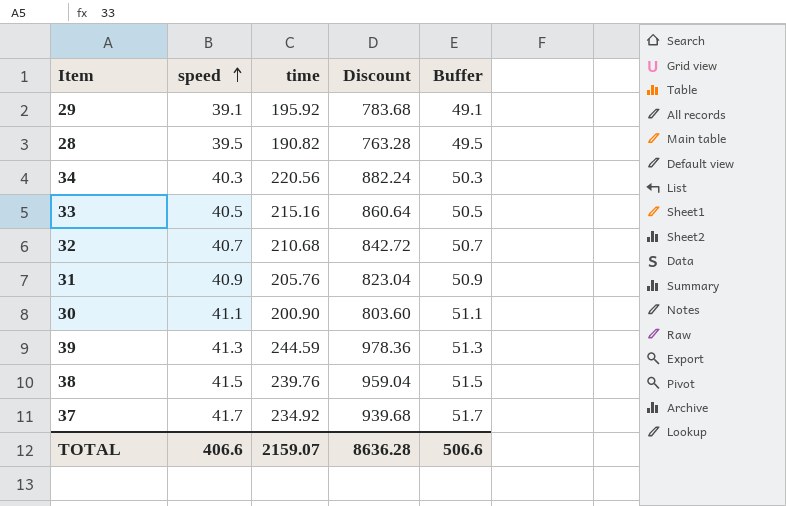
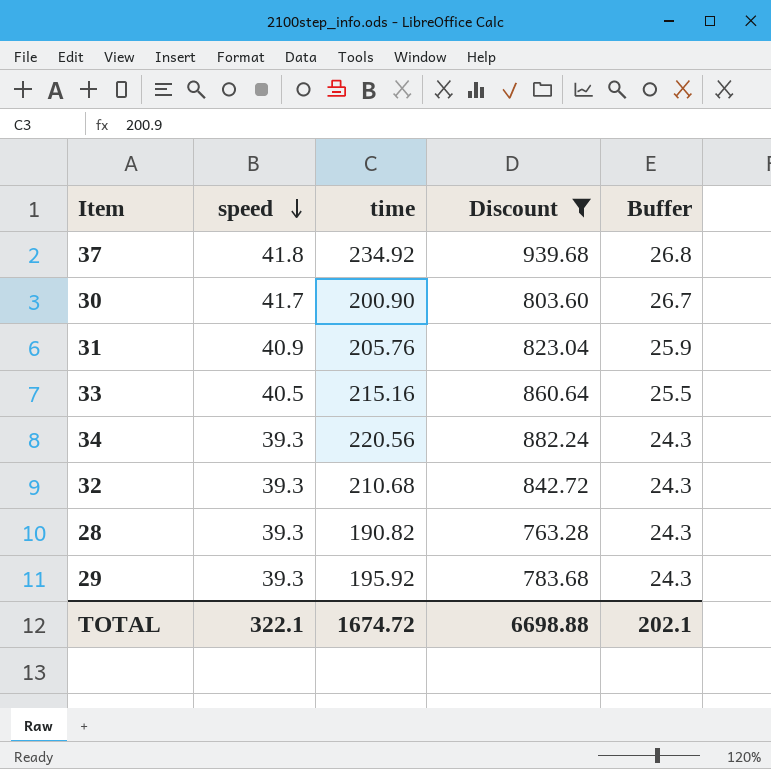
filter: none -> Discount <= 939.68
row order: speed ascending -> speed descending
column Buffer | formula: [speed] + 10 -> [speed] - 15
37 | speed: 41.7 -> 41.8
30 | speed: 41.1 -> 41.7
34 | speed: 40.3 -> 39.3
32 | speed: 40.7 -> 39.3
28 | speed: 39.5 -> 39.3
29 | speed: 39.1 -> 39.3
TOTAL | speed: 406.6 -> 322.1
TOTAL | time: 2159.07 -> 1674.72
TOTAL | Discount: 8636.28 -> 6698.88
TOTAL | Buffer: 506.6 -> 202.1

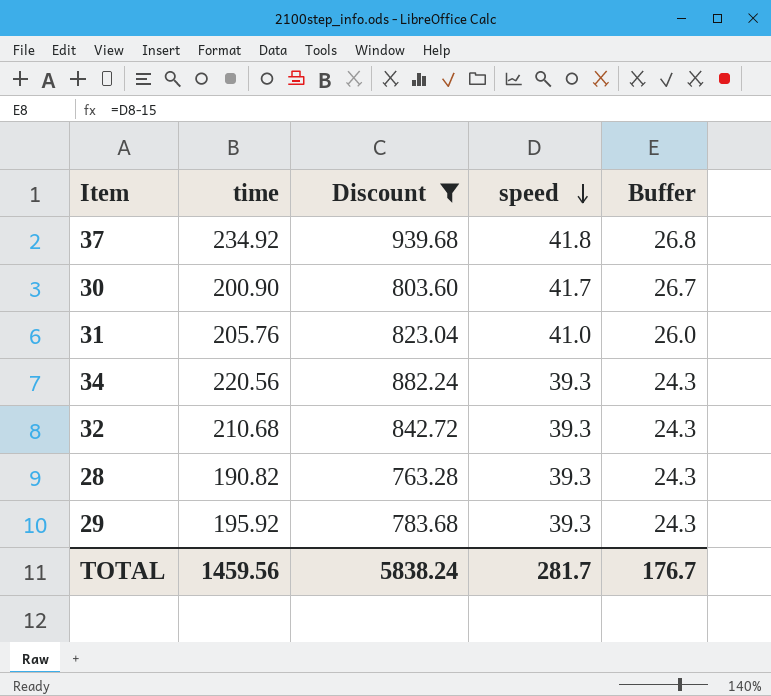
column speed | position: 2 -> 4
row 33: 40.5 | 215.16 | 860.64 | 25.5 -> none
31 | speed: 40.9 -> 41.0
31 | Buffer: 25.9 -> 26.0
TOTAL | time: 1674.72 -> 1459.56
TOTAL | Discount: 6698.88 -> 5838.24
TOTAL | speed: 322.1 -> 281.7
TOTAL | Buffer: 202.1 -> 176.7

